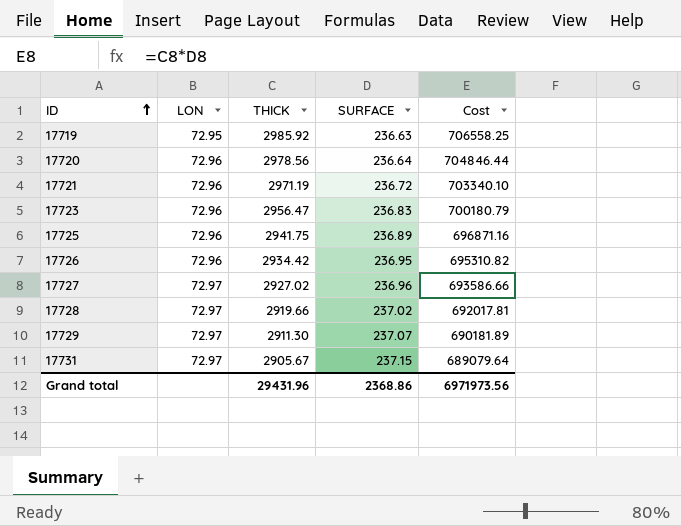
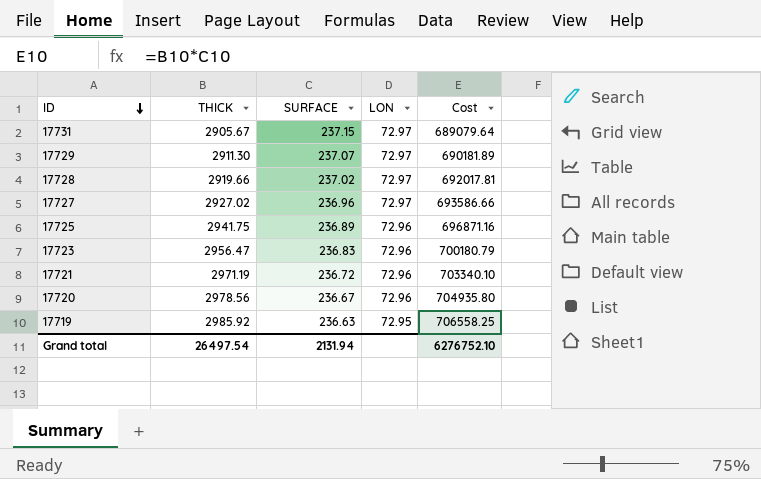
row order: ID ascending -> ID descending
column LON | position: 2 -> 4
row 17726: 72.96 | 2934.42 | 236.95 | 695310.82 -> none
17720 | SURFACE: 236.64 -> 236.67
17720 | Cost: 704846.44 -> 704935.80
Grand total | THICK: 29431.96 -> 26497.54
Grand total | SURFACE: 2368.86 -> 2131.94
Grand total | Cost: 6971973.56 -> 6276752.10

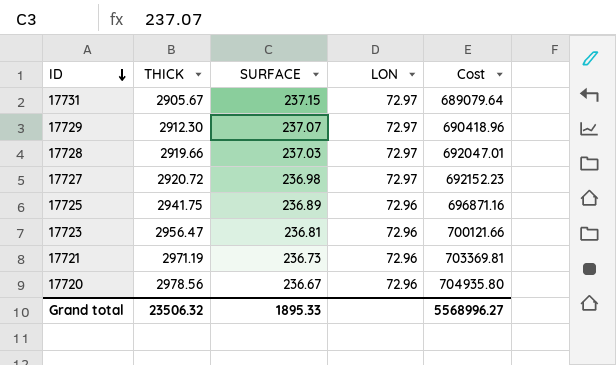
row 17719: 2985.92 | 236.63 | 72.95 | 706558.25 -> none
17729 | THICK: 2911.30 -> 2912.30
17729 | Cost: 690181.89 -> 690418.96
17728 | SURFACE: 237.02 -> 237.03
17728 | Cost: 692017.81 -> 692047.01
17727 | THICK: 2927.02 -> 2920.72
17727 | SURFACE: 236.96 -> 236.98
17727 | Cost: 693586.66 -> 692152.23
17723 | SURFACE: 236.83 -> 236.81
17723 | Cost: 700180.79 -> 700121.66
17721 | SURFACE: 236.72 -> 236.73
17721 | Cost: 703340.10 -> 703369.81
Grand total | THICK: 26497.54 -> 23506.32
Grand total | SURFACE: 2131.94 -> 1895.33
Grand total | Cost: 6276752.10 -> 5568996.27

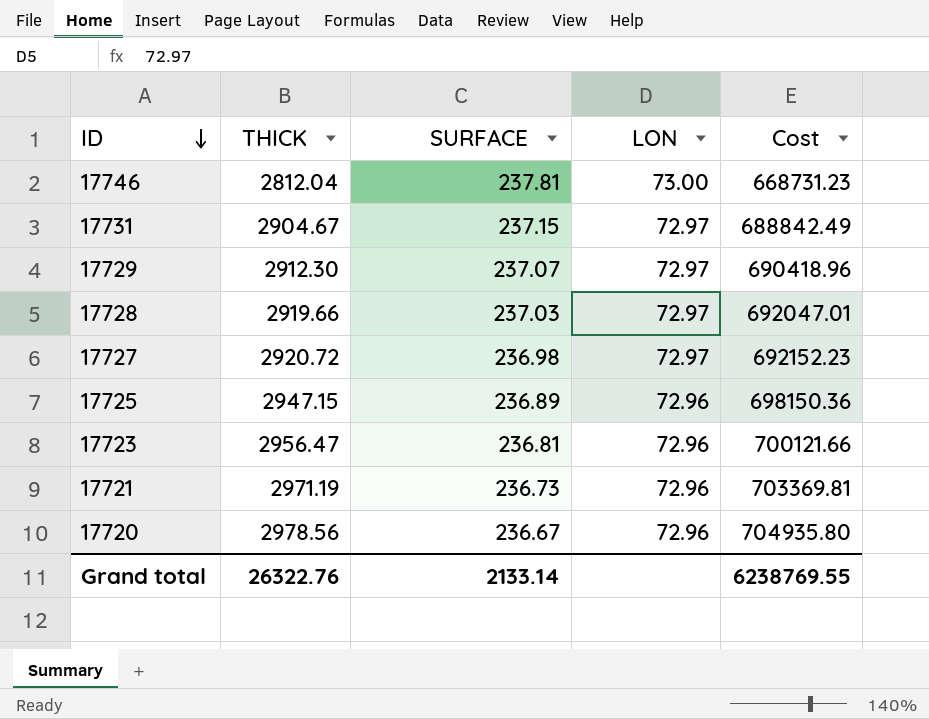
row 17746: none -> 2812.04 | 237.81 | 73.00 | 668731.23
17731 | THICK: 2905.67 -> 2904.67
17731 | Cost: 689079.64 -> 688842.49
17725 | THICK: 2941.75 -> 2947.15
17725 | Cost: 696871.16 -> 698150.36
Grand total | THICK: 23506.32 -> 26322.76
Grand total | SURFACE: 1895.33 -> 2133.14
Grand total | Cost: 5568996.27 -> 6238769.55

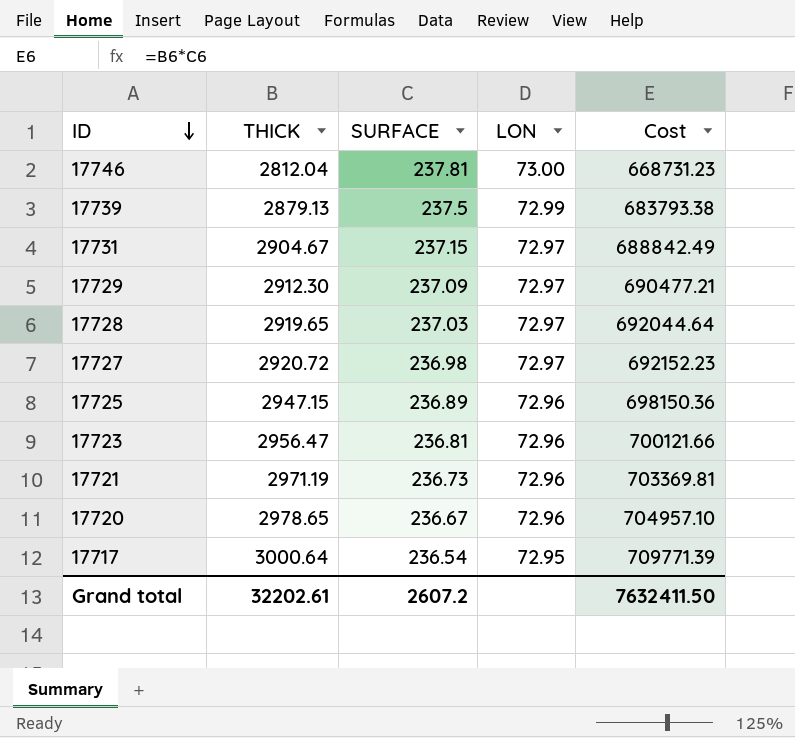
row 17739: none -> 2879.13 | 237.5 | 72.99 | 683793.38
17729 | SURFACE: 237.07 -> 237.09
17729 | Cost: 690418.96 -> 690477.21
17728 | THICK: 2919.66 -> 2919.65
17728 | Cost: 692047.01 -> 692044.64
17720 | THICK: 2978.56 -> 2978.65
17720 | Cost: 704935.80 -> 704957.10
row 17717: none -> 3000.64 | 236.54 | 72.95 | 709771.39
Grand total | THICK: 26322.76 -> 32202.61
Grand total | SURFACE: 2133.14 -> 2607.2
Grand total | Cost: 6238769.55 -> 7632411.50

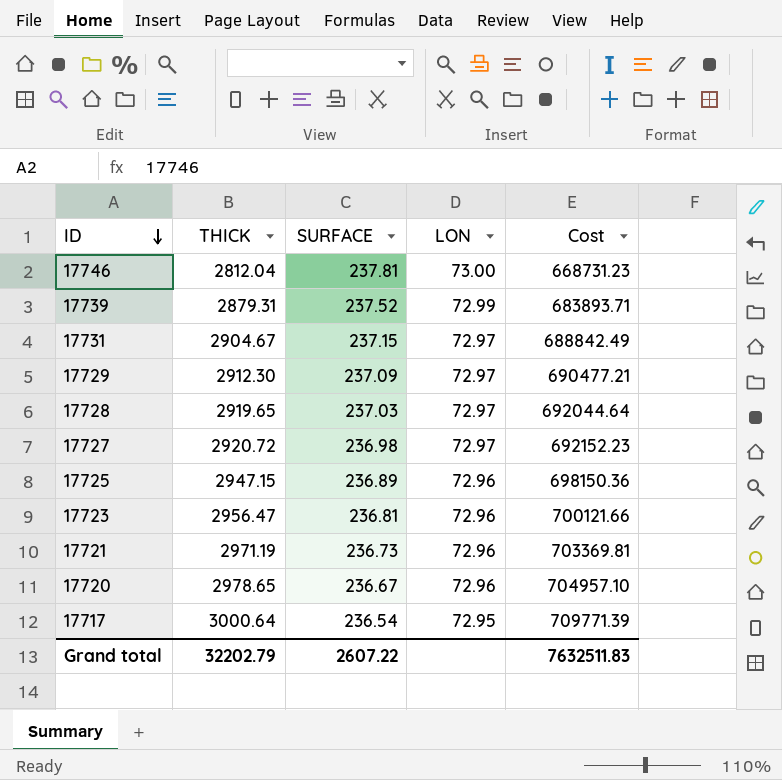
17739 | THICK: 2879.13 -> 2879.31
17739 | SURFACE: 237.5 -> 237.52
17739 | Cost: 683793.38 -> 683893.71
Grand total | THICK: 32202.61 -> 32202.79
Grand total | SURFACE: 2607.2 -> 2607.22
Grand total | Cost: 7632411.50 -> 7632511.83

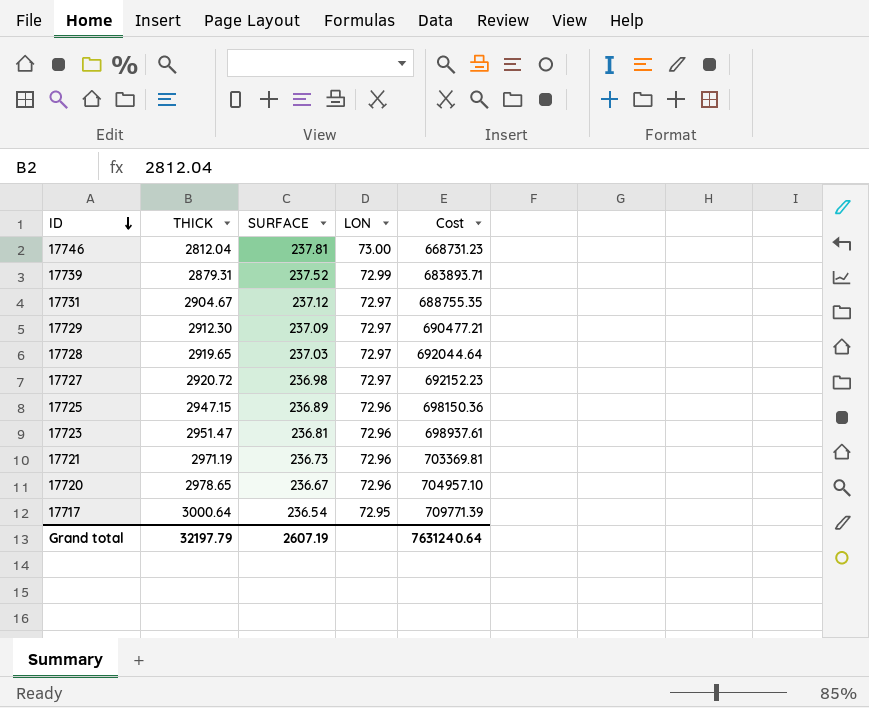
17731 | SURFACE: 237.15 -> 237.12
17731 | Cost: 688842.49 -> 688755.35
17723 | THICK: 2956.47 -> 2951.47
17723 | Cost: 700121.66 -> 698937.61
Grand total | THICK: 32202.79 -> 32197.79
Grand total | SURFACE: 2607.22 -> 2607.19
Grand total | Cost: 7632511.83 -> 7631240.64

